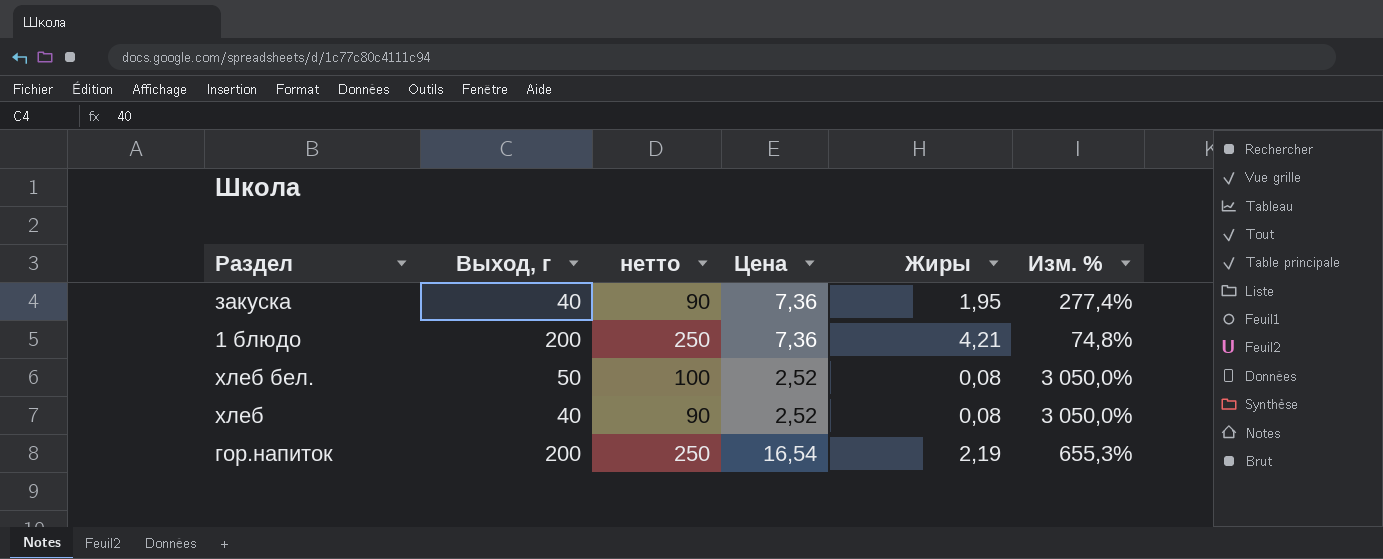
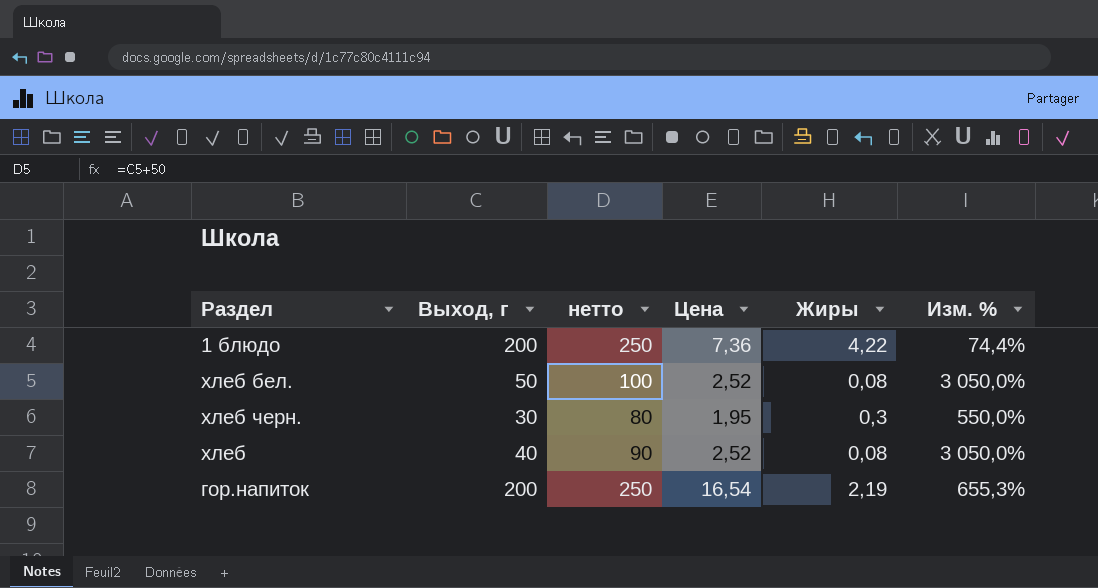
row закуска: 40 | 90 | 7,36 | 1,95 | 277,4% -> none
1 блюдо | Жиры: 4,21 -> 4,22
1 блюдо | Изм. %: 74,8% -> 74,4%
row хлеб черн.: none -> 30 | 80 | 1,95 | 0,3 | 550,0%

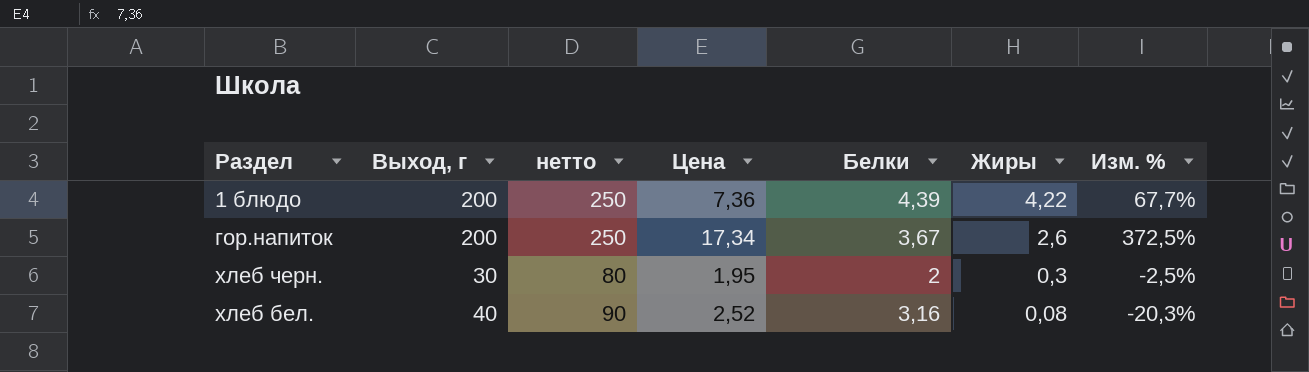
row order: none -> Жиры descending
column Белки | position: none -> 5
column Изм. % | formula: ([Цена] - [Жиры]) / [Жиры] -> ([Цена] - [Белки]) / [Белки]
row хлеб: 40 | 90 | 2,52 | 0,08 | 3 050,0% -> none
гор.напиток | Цена: 16,54 -> 17,34
гор.напиток | Жиры: 2,19 -> 2,6
хлеб бел. | Выход, г: 50 -> 40
хлеб бел. | нетто: 100 -> 90

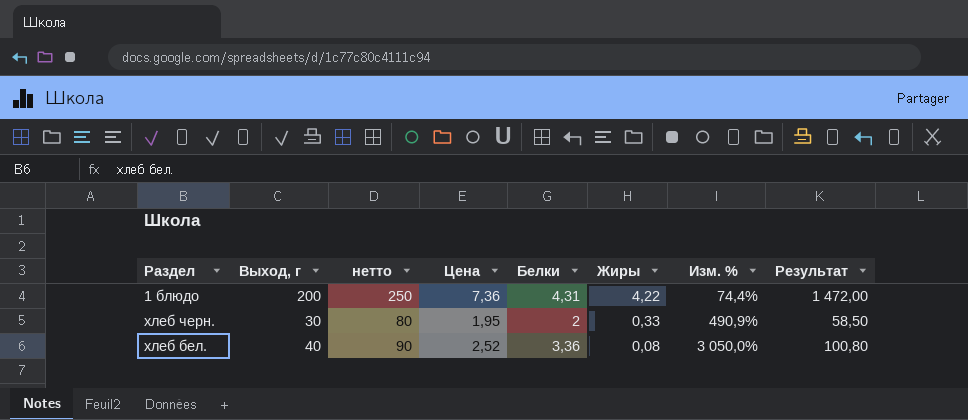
column Изм. % | formula: ([Цена] - [Белки]) / [Белки] -> ([Цена] - [Жиры]) / [Жиры]
column Результат | formula: none -> [Выход, г] * [Цена]
row гор.напиток: 200 | 250 | 17,34 | 3,67 | 2,6 | 372,5% -> none
1 блюдо | Белки: 4,39 -> 4,31
хлеб черн. | Жиры: 0,3 -> 0,33
хлеб бел. | Белки: 3,16 -> 3,36

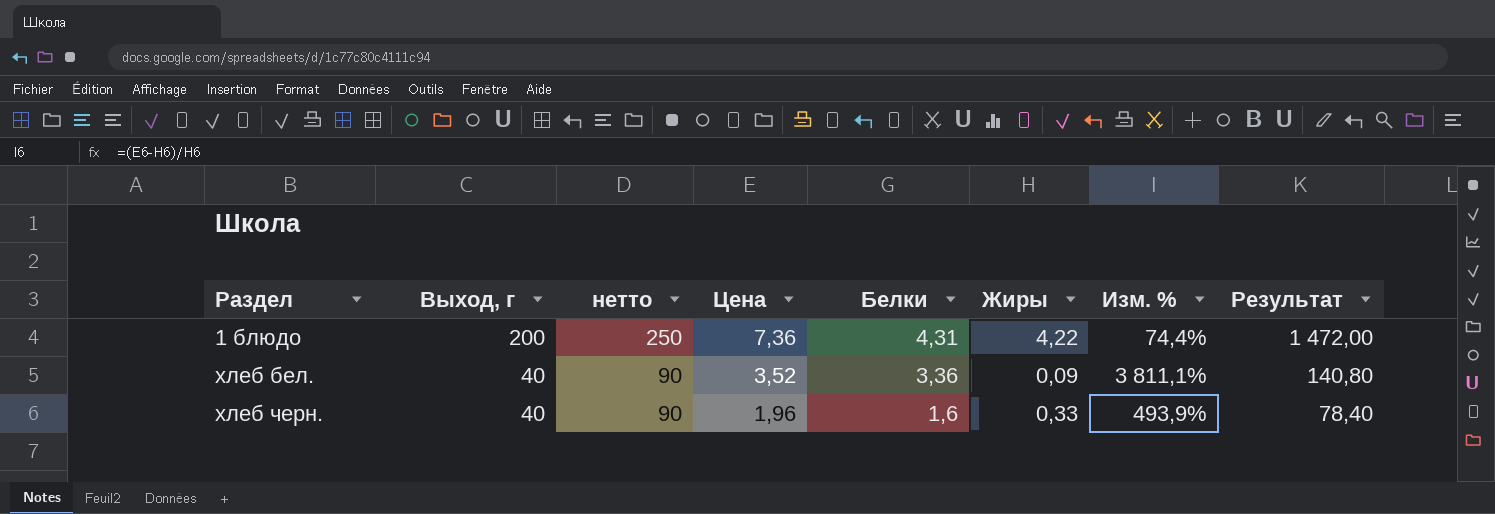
row order: Жиры descending -> Раздел ascending
хлеб бел. | Цена: 2,52 -> 3,52
хлеб бел. | Жиры: 0,08 -> 0,09
хлеб бел. | Изм. %: 3 050,0% -> 3 811,1%
хлеб бел. | Результат: 100,80 -> 140,80
хлеб черн. | Выход, г: 30 -> 40
хлеб черн. | нетто: 80 -> 90
хлеб черн. | Цена: 1,95 -> 1,96
хлеб черн. | Белки: 2 -> 1,6
хлеб черн. | Изм. %: 490,9% -> 493,9%
хлеб черн. | Результат: 58,50 -> 78,40

